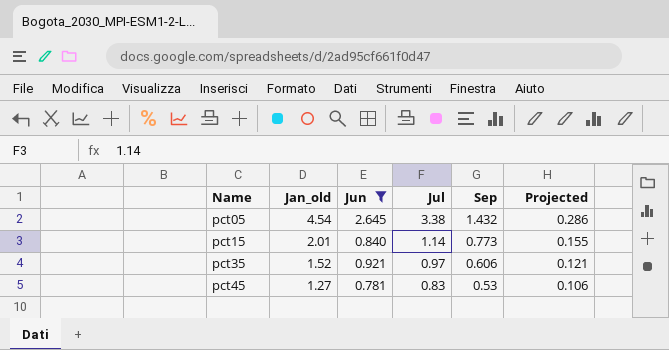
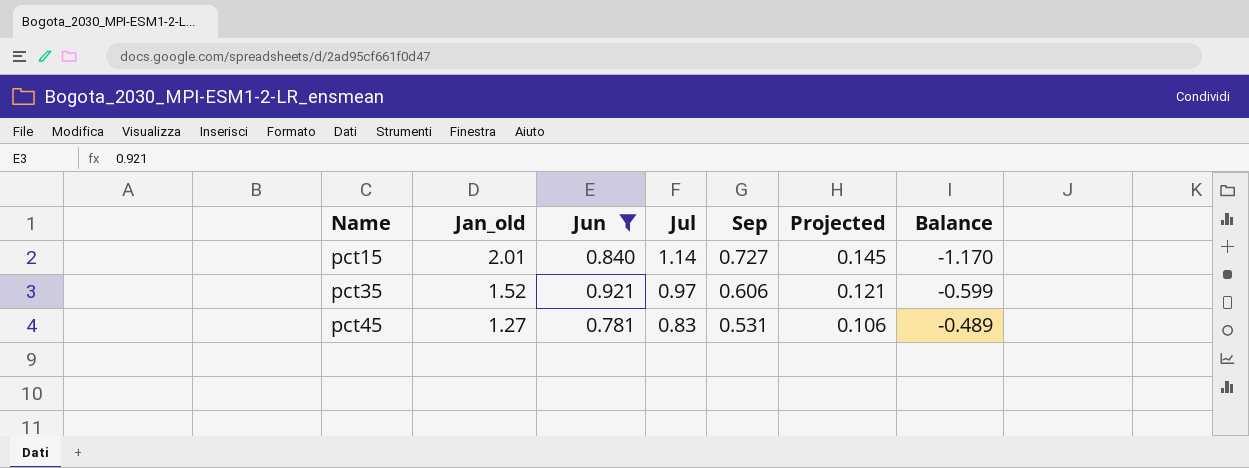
column Balance | formula: none -> [Jun] - [Jan_old]
row pct05: 4.54 | 2.645 | 3.38 | 1.432 | 0.286 -> none
pct15 | Sep: 0.773 -> 0.727
pct15 | Projected: 0.155 -> 0.145
pct45 | Sep: 0.53 -> 0.531

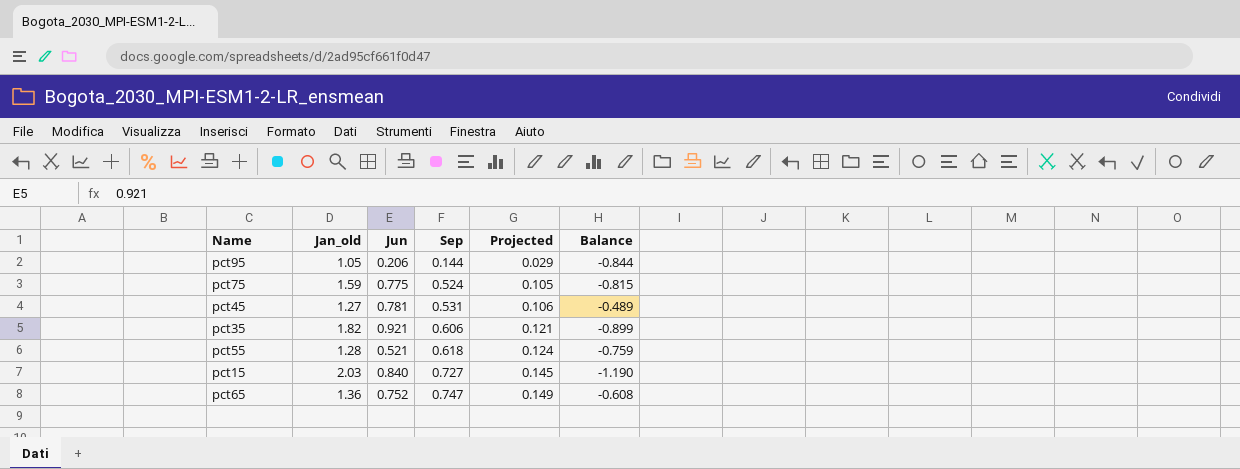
filter: Jun >= 0.781 -> none
row order: Name ascending -> Sep ascending
column Jul | position: 4 -> none
pct35 | Jan_old: 1.52 -> 1.82
pct35 | Balance: -0.599 -> -0.899
pct15 | Jan_old: 2.01 -> 2.03
pct15 | Balance: -1.170 -> -1.190

